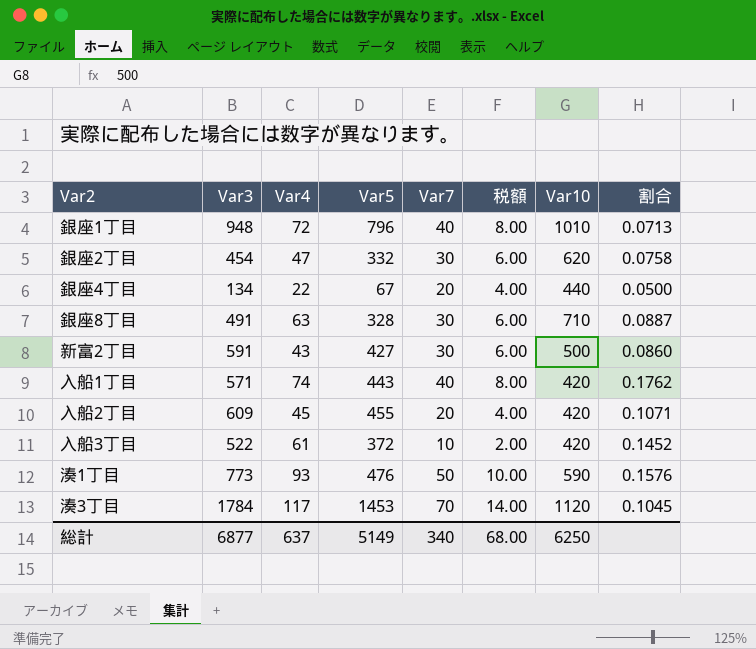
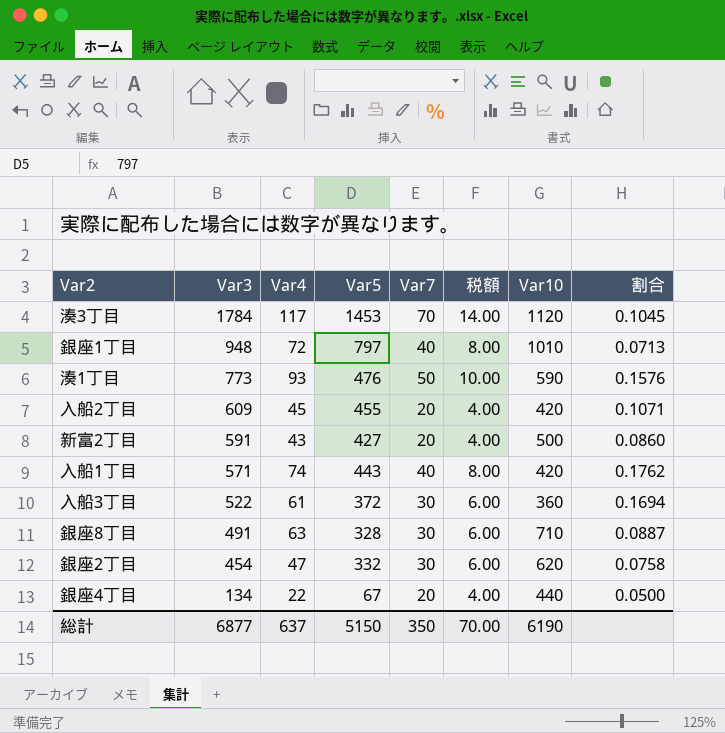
row order: none -> Var3 descending
銀座1丁目 | Var5: 796 -> 797
新富2丁目 | Var7: 30 -> 20
新富2丁目 | 税額: 6.00 -> 4.00
入船3丁目 | Var7: 10 -> 30
入船3丁目 | 税額: 2.00 -> 6.00
入船3丁目 | Var10: 420 -> 360
入船3丁目 | 割合: 0.1452 -> 0.1694
総計 | Var5: 5149 -> 5150
総計 | Var7: 340 -> 350
総計 | 税額: 68.00 -> 70.00
総計 | Var10: 6250 -> 6190

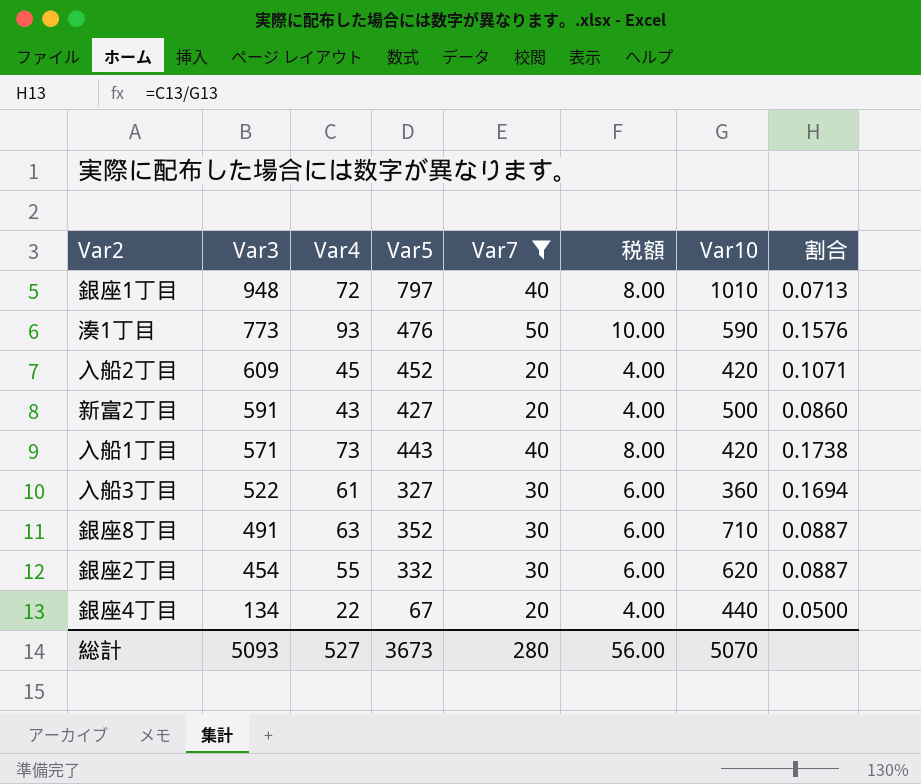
filter: none -> Var7 != 70
入船2丁目 | Var5: 455 -> 452
入船1丁目 | Var4: 74 -> 73
入船1丁目 | 割合: 0.1762 -> 0.1738
入船3丁目 | Var5: 372 -> 327
銀座8丁目 | Var5: 328 -> 352
銀座2丁目 | Var4: 47 -> 55
銀座2丁目 | 割合: 0.0758 -> 0.0887
総計 | Var3: 6877 -> 5093
総計 | Var4: 637 -> 527
総計 | Var5: 5150 -> 3673
総計 | Var7: 350 -> 280
総計 | 税額: 70.00 -> 56.00
総計 | Var10: 6190 -> 5070

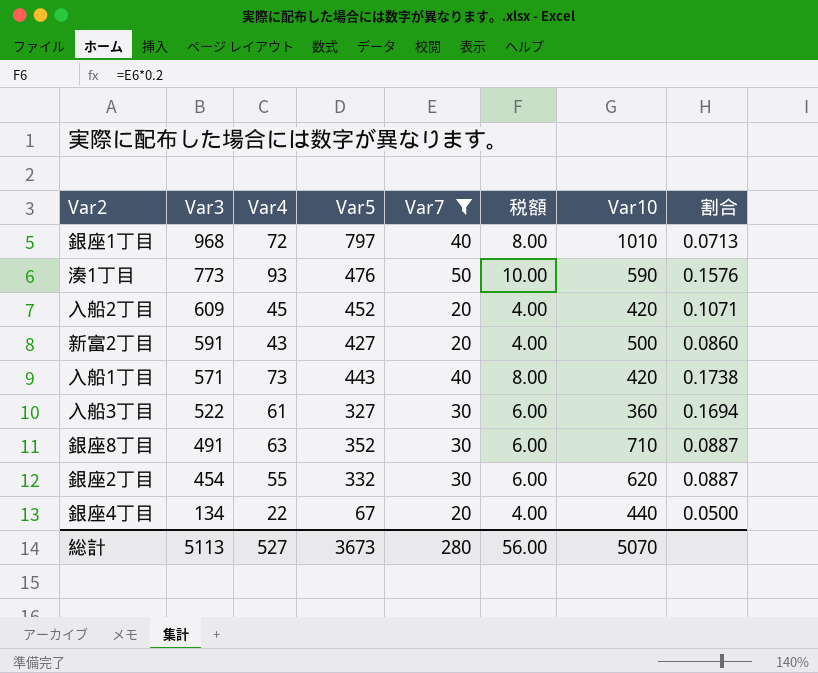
銀座1丁目 | Var3: 948 -> 968
総計 | Var3: 5093 -> 5113

